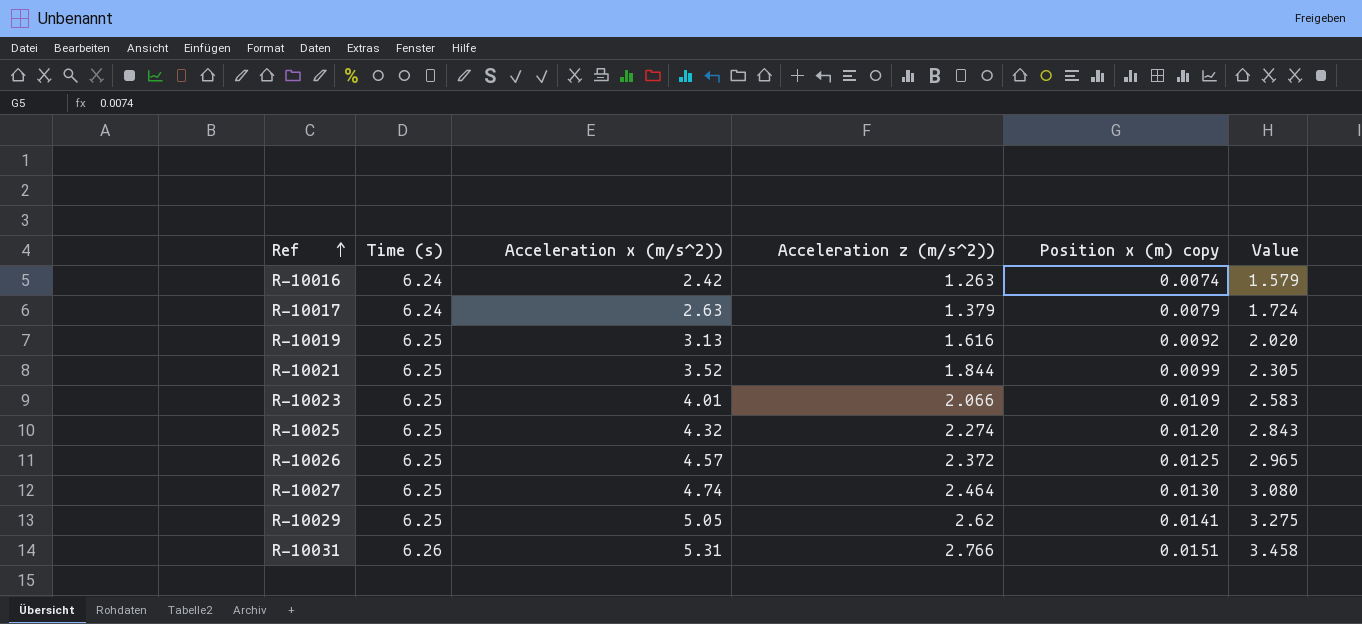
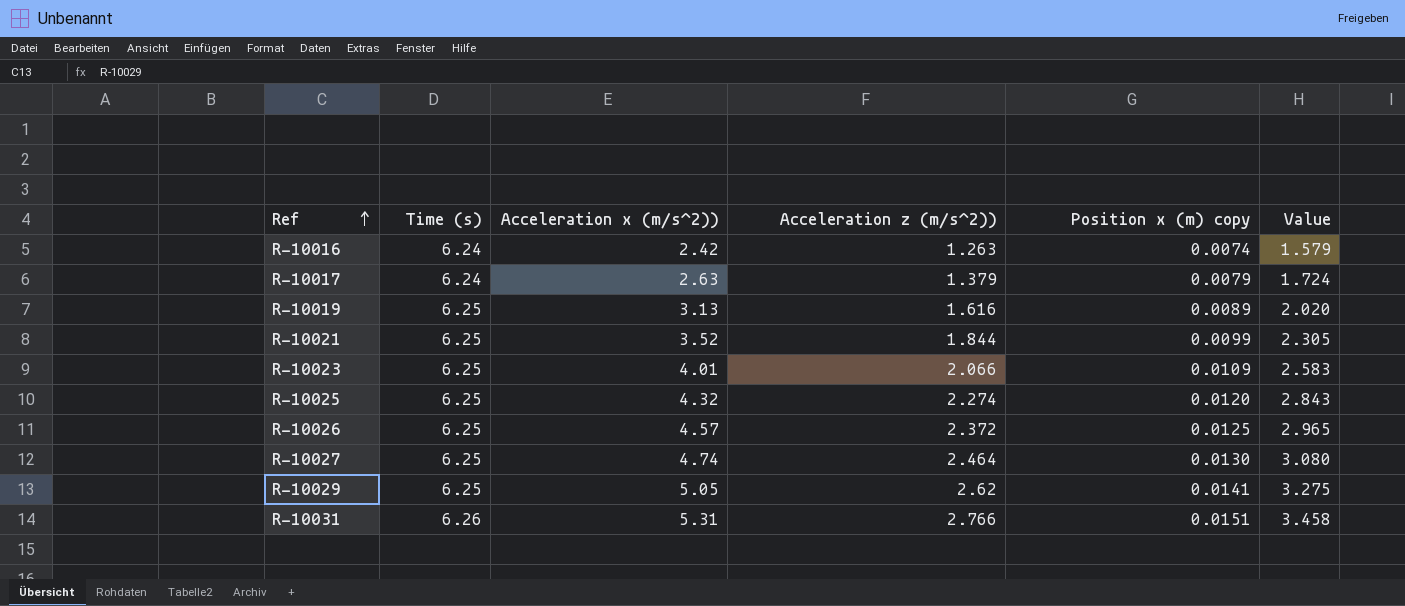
R-10019 | Position x (m) copy: 0.0092 -> 0.0089

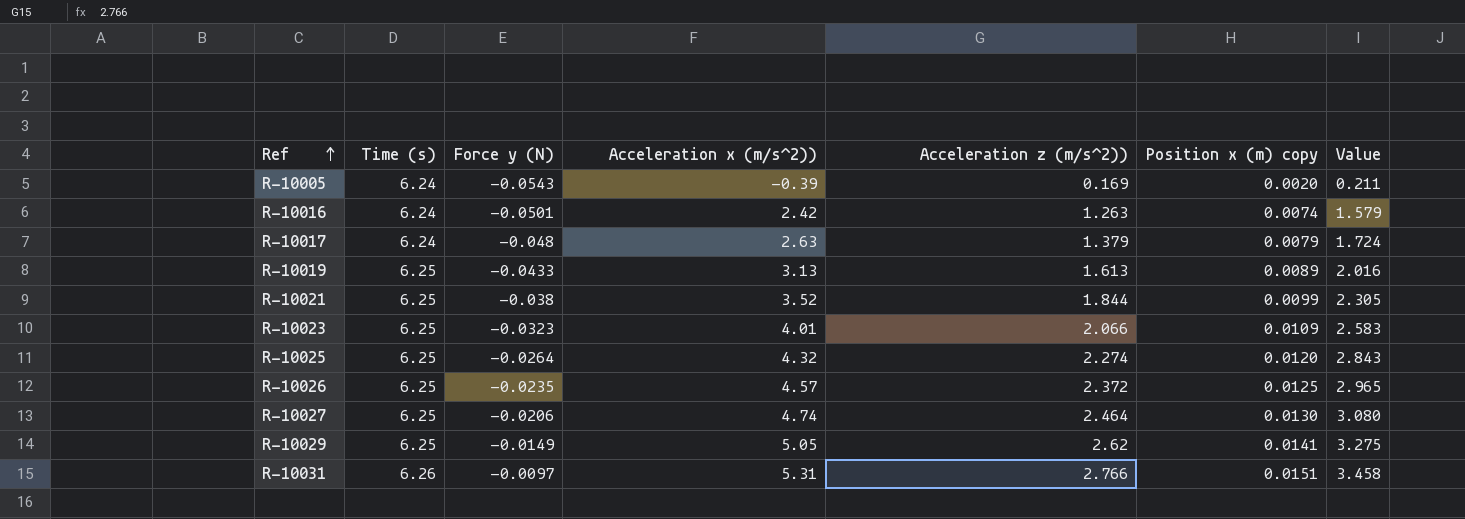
column Force y (N) | position: none -> 3
row R-10005: none -> 6.24 | -0.0543 | -0.39 | 0.169 | 0.0020 | 0.211
R-10019 | Acceleration z (m/s^2)): 1.616 -> 1.613
R-10019 | Value: 2.020 -> 2.016

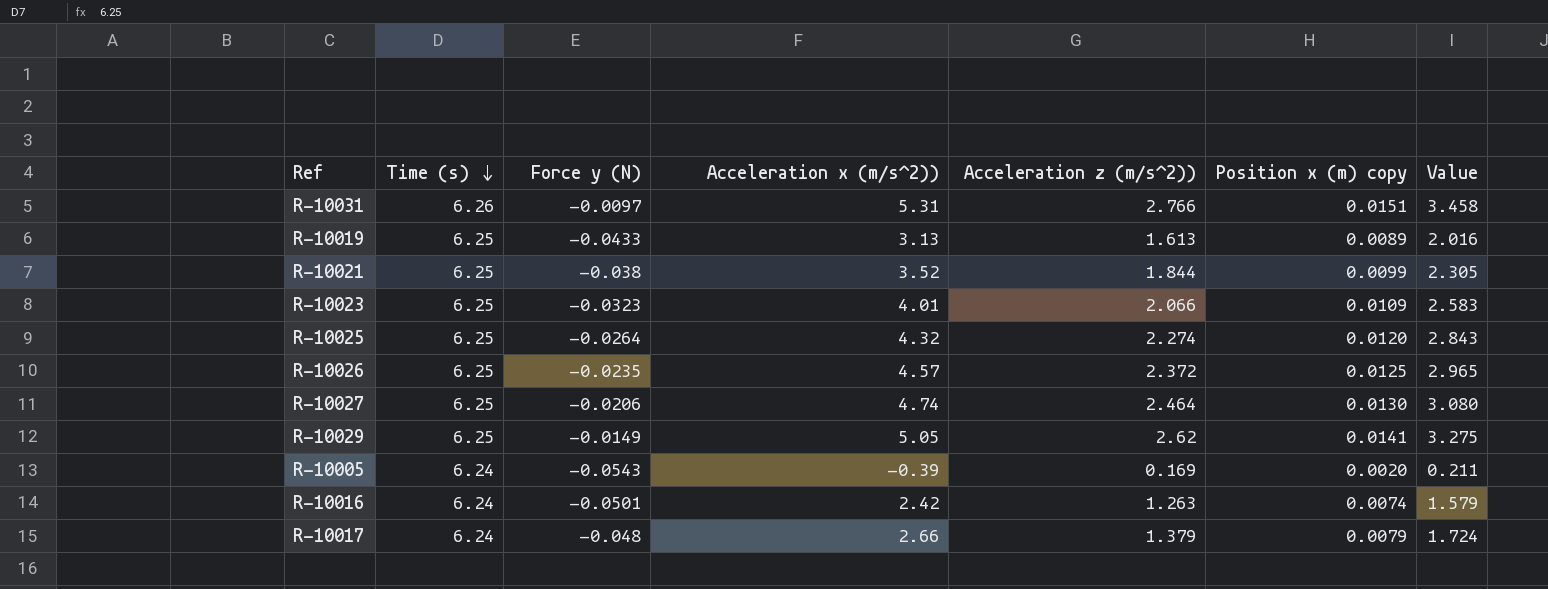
row order: Ref ascending -> Time (s) descending
R-10017 | Acceleration x (m/s^2)): 2.63 -> 2.66

